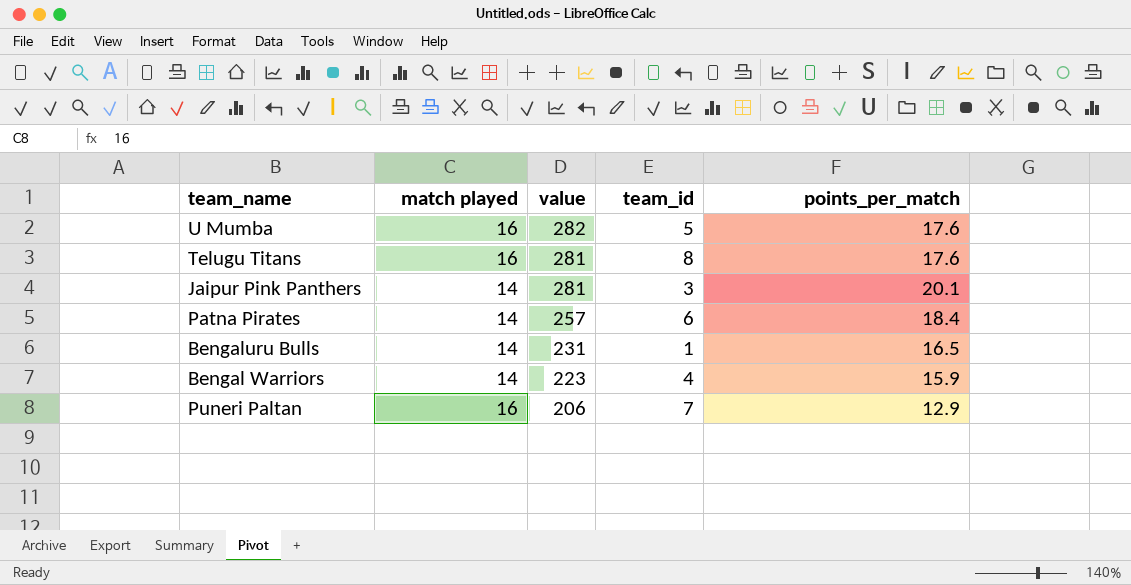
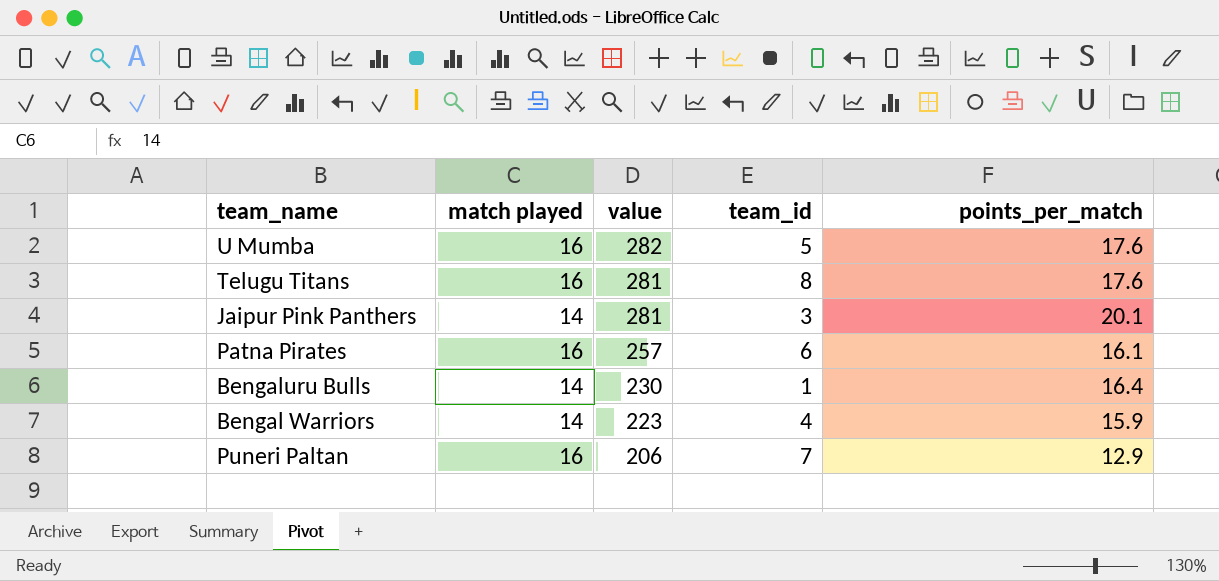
Patna Pirates | match played: 14 -> 16
Patna Pirates | points_per_match: 18.4 -> 16.1
Bengaluru Bulls | value: 231 -> 230
Bengaluru Bulls | points_per_match: 16.5 -> 16.4

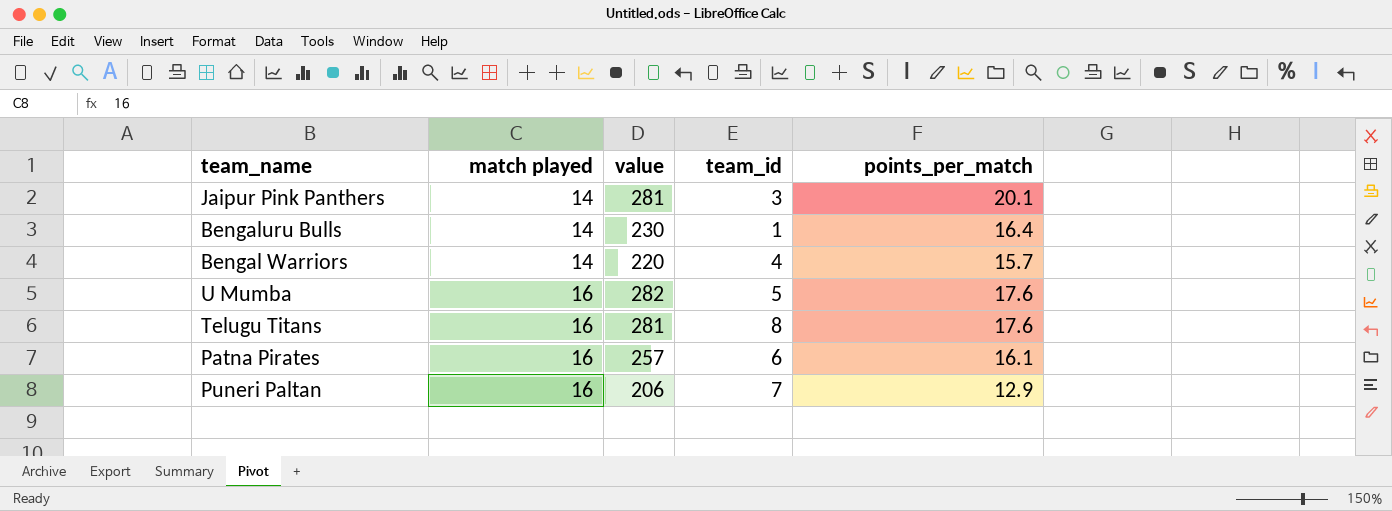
row order: value descending -> match played ascending
Bengal Warriors | value: 223 -> 220
Bengal Warriors | points_per_match: 15.9 -> 15.7

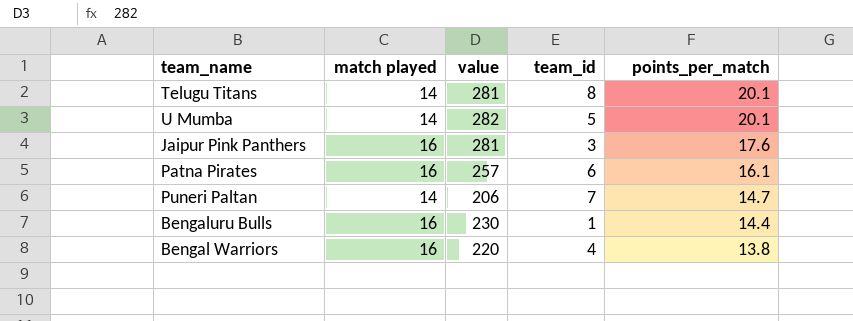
row order: match played ascending -> points_per_match descending
Telugu Titans | match played: 16 -> 14
Telugu Titans | points_per_match: 17.6 -> 20.1
U Mumba | match played: 16 -> 14
U Mumba | points_per_match: 17.6 -> 20.1
Jaipur Pink Panthers | match played: 14 -> 16
Jaipur Pink Panthers | points_per_match: 20.1 -> 17.6
Puneri Paltan | match played: 16 -> 14
Puneri Paltan | points_per_match: 12.9 -> 14.7
Bengaluru Bulls | match played: 14 -> 16
Bengaluru Bulls | points_per_match: 16.4 -> 14.4
Bengal Warriors | match played: 14 -> 16
Bengal Warriors | points_per_match: 15.7 -> 13.8

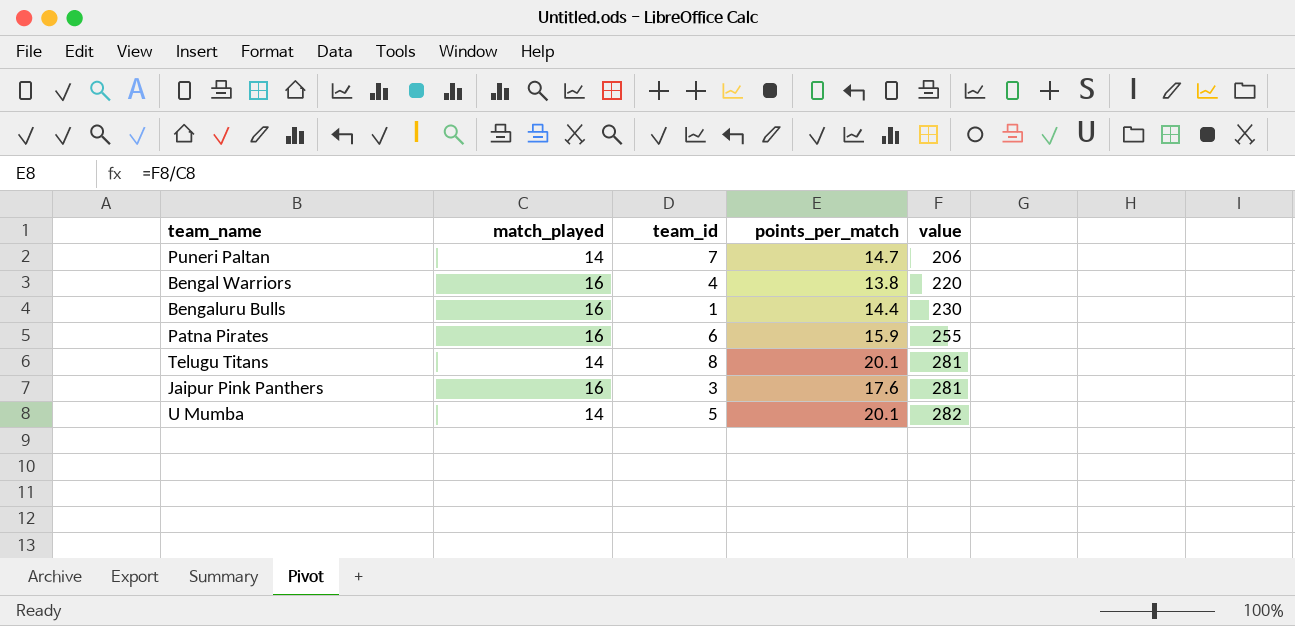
row order: points_per_match descending -> value ascending
column name: match played -> match_played
column value | position: 3 -> 5
Patna Pirates | points_per_match: 16.1 -> 15.9
Patna Pirates | value: 257 -> 255

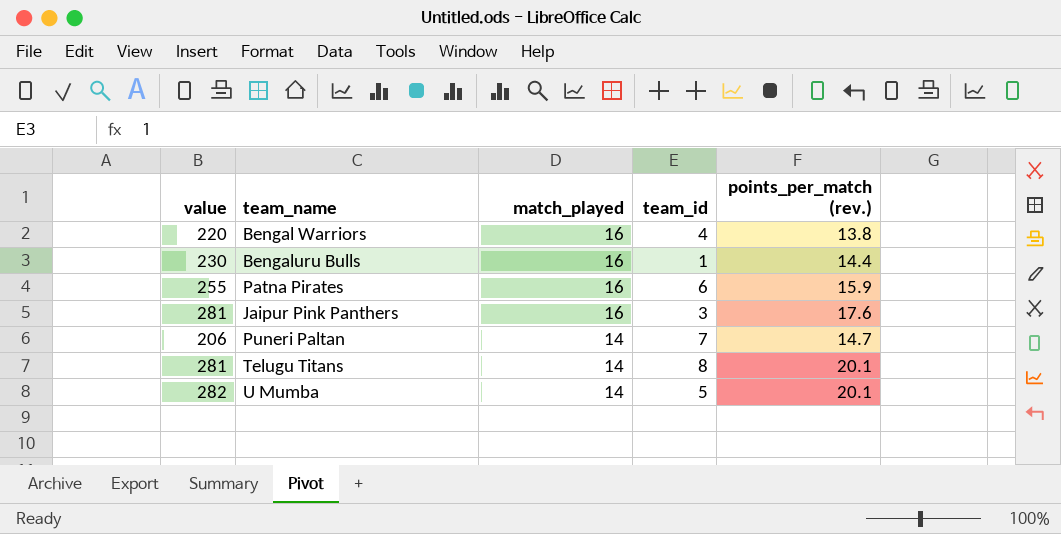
row order: value ascending -> match_played descending
column value | position: 5 -> 1
column name: points_per_match -> points_per_match (rev.)

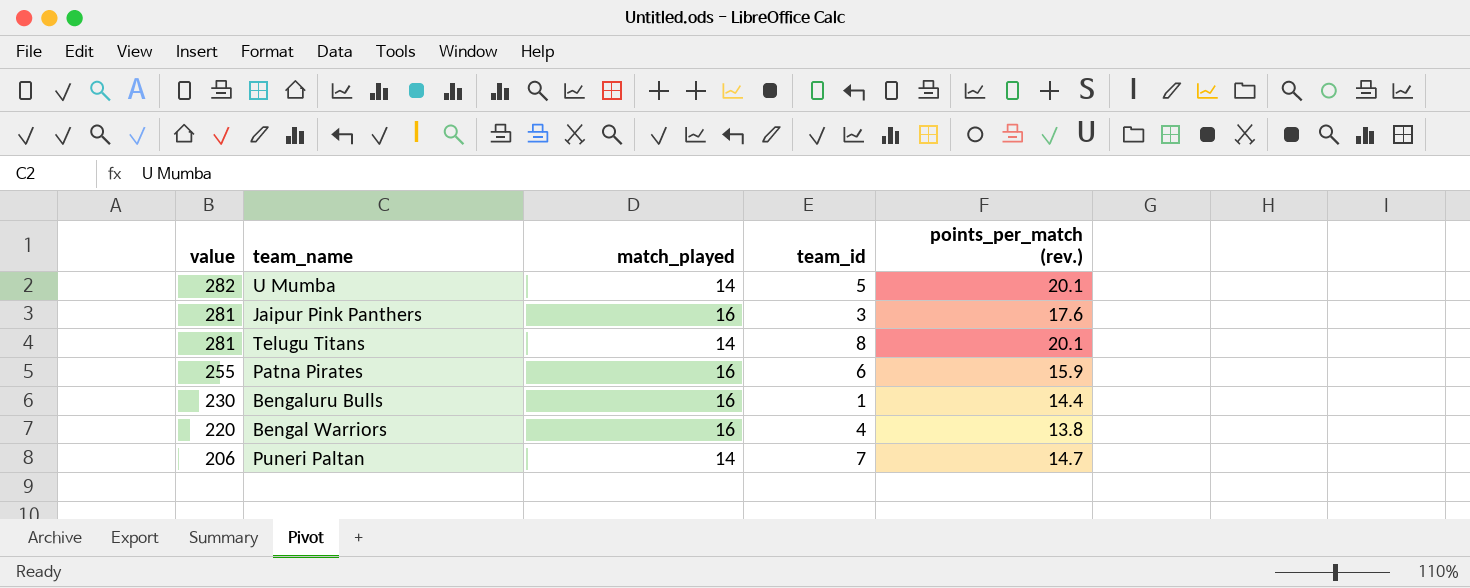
row order: match_played descending -> value descending

